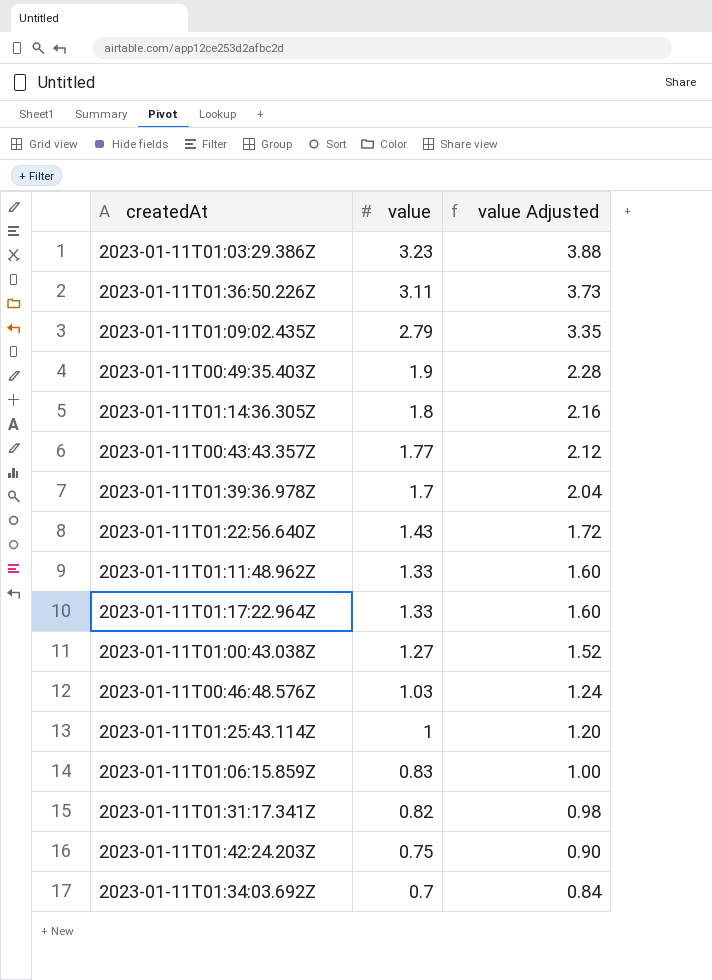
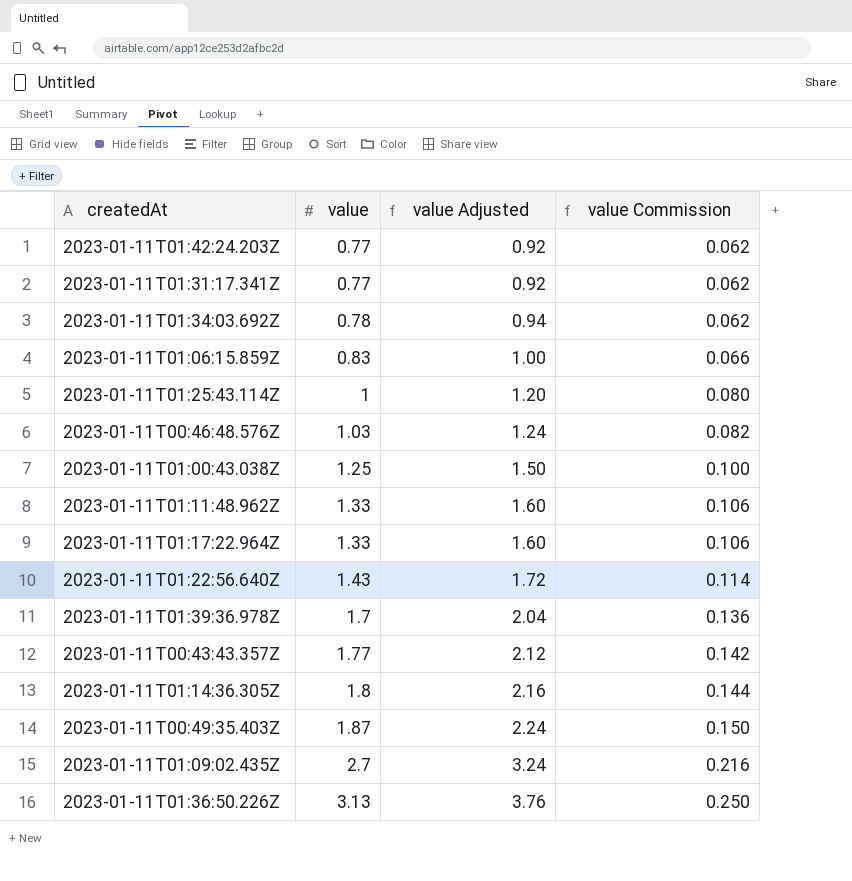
row order: value descending -> value ascending
column value Commission | formula: none -> [value] * 0.08
row 2023-01-11T01:03:29.386Z: 3.23 | 3.88 -> none
2023-01-11T01:42:24.203Z | value: 0.75 -> 0.77
2023-01-11T01:42:24.203Z | value Adjusted: 0.90 -> 0.92
2023-01-11T01:31:17.341Z | value: 0.82 -> 0.77
2023-01-11T01:31:17.341Z | value Adjusted: 0.98 -> 0.92
2023-01-11T01:34:03.692Z | value: 0.7 -> 0.78
2023-01-11T01:34:03.692Z | value Adjusted: 0.84 -> 0.94
2023-01-11T01:00:43.038Z | value: 1.27 -> 1.25
2023-01-11T01:00:43.038Z | value Adjusted: 1.52 -> 1.50
2023-01-11T00:49:35.403Z | value: 1.9 -> 1.87
2023-01-11T00:49:35.403Z | value Adjusted: 2.28 -> 2.24
2023-01-11T01:09:02.435Z | value: 2.79 -> 2.7
2023-01-11T01:09:02.435Z | value Adjusted: 3.35 -> 3.24
2023-01-11T01:36:50.226Z | value: 3.11 -> 3.13
2023-01-11T01:36:50.226Z | value Adjusted: 3.73 -> 3.76

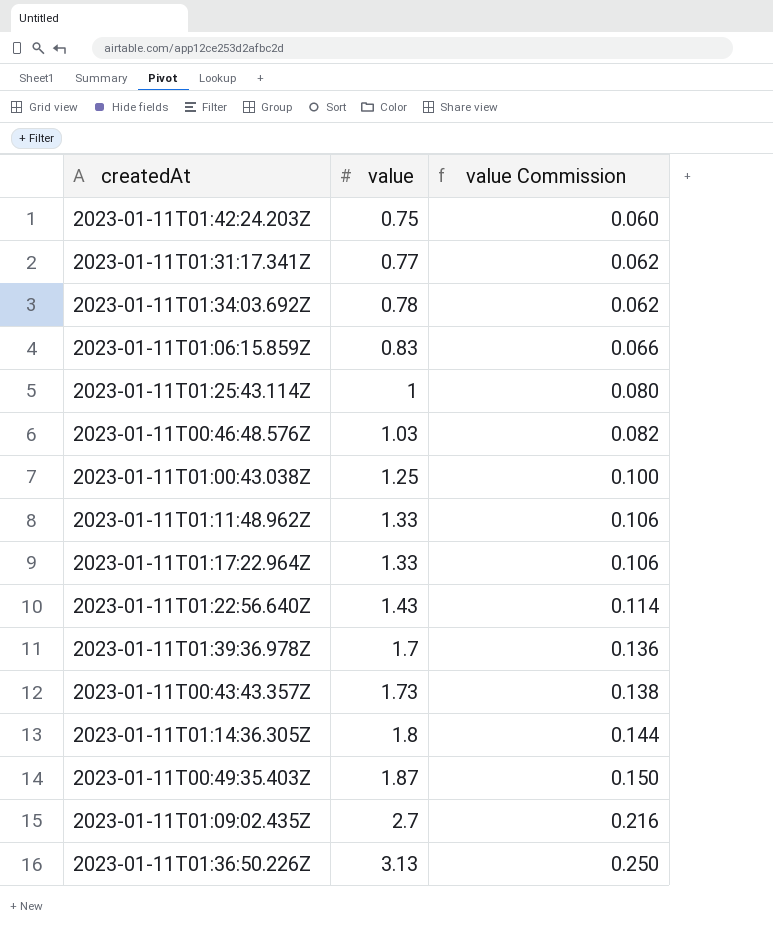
column value Adjusted | formula: [value] * 1.2 -> none
2023-01-11T01:42:24.203Z | value: 0.77 -> 0.75
2023-01-11T01:42:24.203Z | value Commission: 0.062 -> 0.060
2023-01-11T00:43:43.357Z | value: 1.77 -> 1.73
2023-01-11T00:43:43.357Z | value Commission: 0.142 -> 0.138

